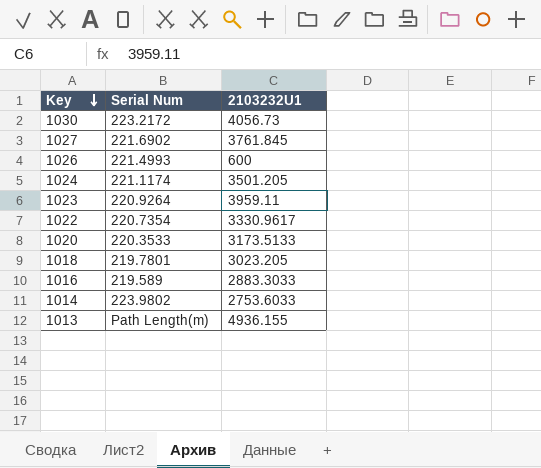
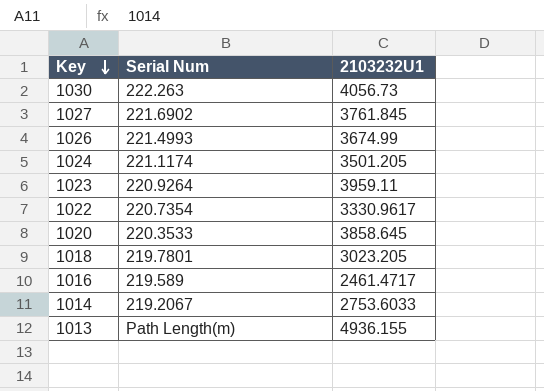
1030 | Serial Num: 223.2172 -> 222.263
1026 | 2103232U1: 600 -> 3674.99
1020 | 2103232U1: 3173.5133 -> 3858.645
1016 | 2103232U1: 2883.3033 -> 2461.4717
1014 | Serial Num: 223.9802 -> 219.2067

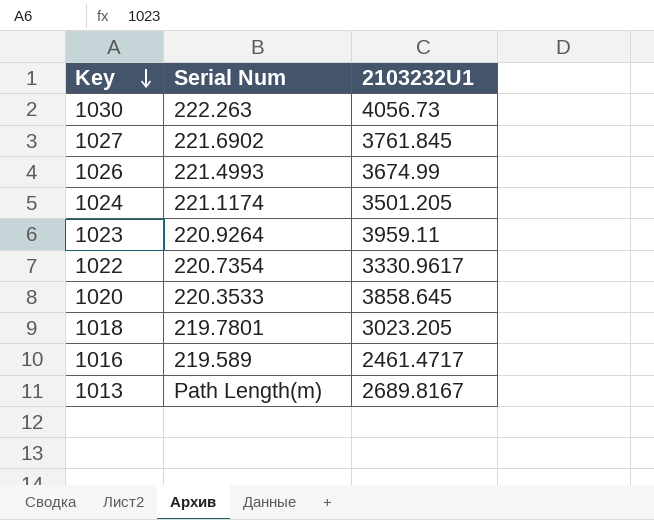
row 1014: 219.2067 | 2753.6033 -> none
1013 | 2103232U1: 4936.155 -> 2689.8167

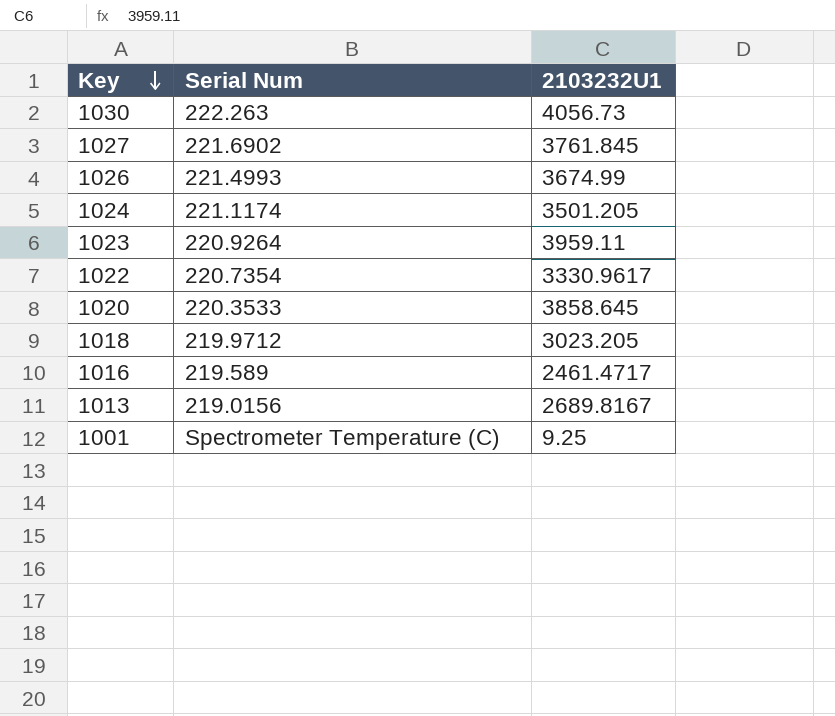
1018 | Serial Num: 219.7801 -> 219.9712
1013 | Serial Num: Path Length(m) -> 219.0156
row 1001: none -> Spectrometer Temperature (C) | 9.25

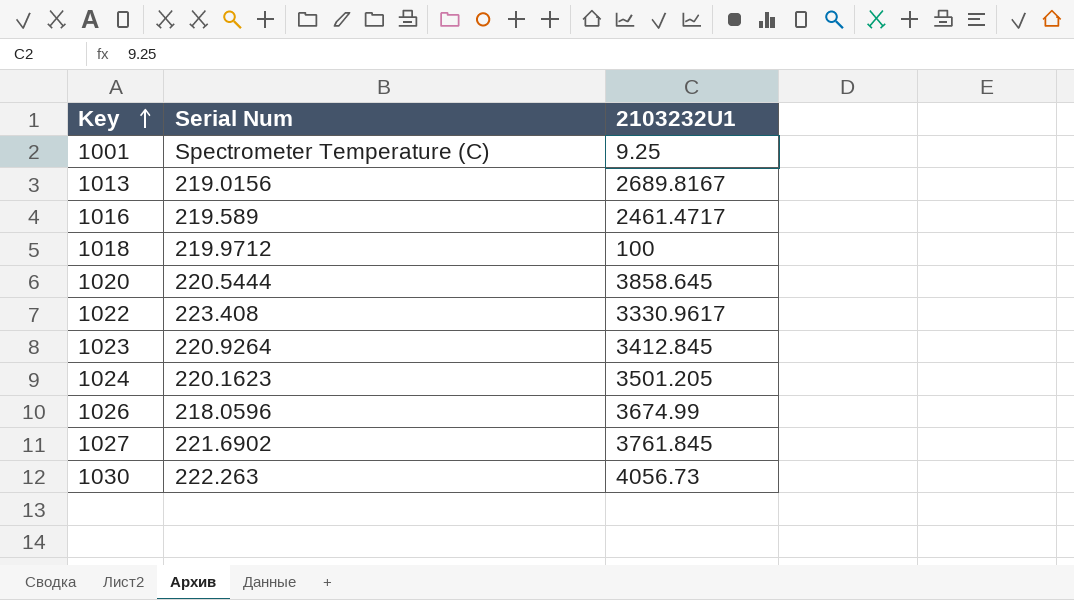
row order: Key descending -> Key ascending
1018 | 2103232U1: 3023.205 -> 100
1020 | Serial Num: 220.3533 -> 220.5444
1022 | Serial Num: 220.7354 -> 223.408
1023 | 2103232U1: 3959.11 -> 3412.845
1024 | Serial Num: 221.1174 -> 220.1623
1026 | Serial Num: 221.4993 -> 218.0596

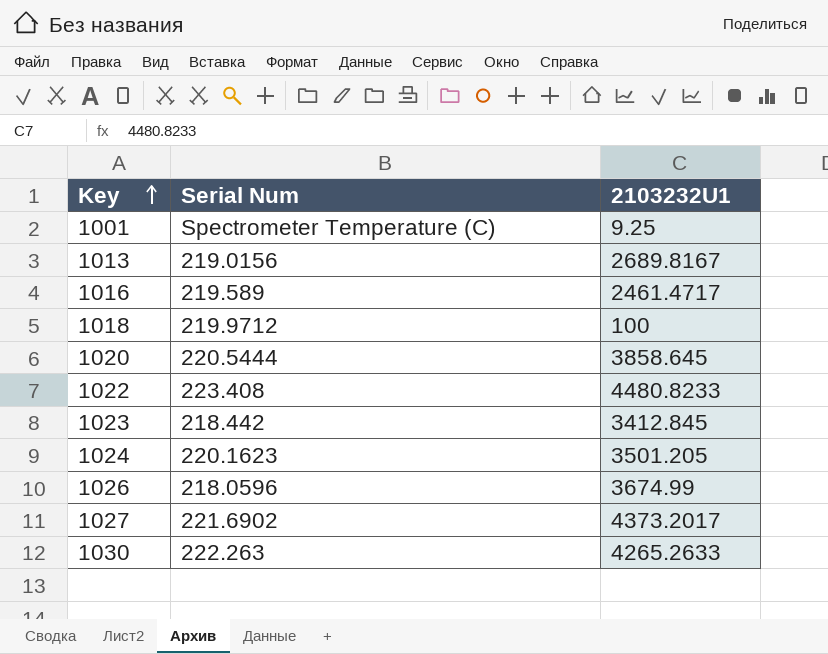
1022 | 2103232U1: 3330.9617 -> 4480.8233
1023 | Serial Num: 220.9264 -> 218.442
1027 | 2103232U1: 3761.845 -> 4373.2017
1030 | 2103232U1: 4056.73 -> 4265.2633

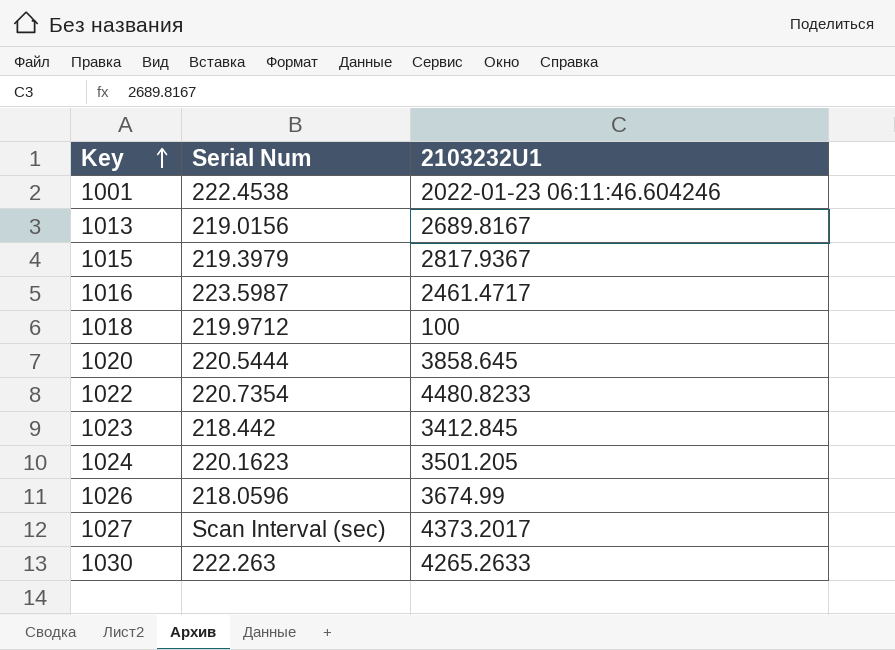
1001 | Serial Num: Spectrometer Temperature (C) -> 222.4538
1001 | 2103232U1: 9.25 -> 2022-01-23 06:11:46.604246
row 1015: none -> 219.3979 | 2817.9367
1016 | Serial Num: 219.589 -> 223.5987
1022 | Serial Num: 223.408 -> 220.7354
1027 | Serial Num: 221.6902 -> Scan Interval (sec)

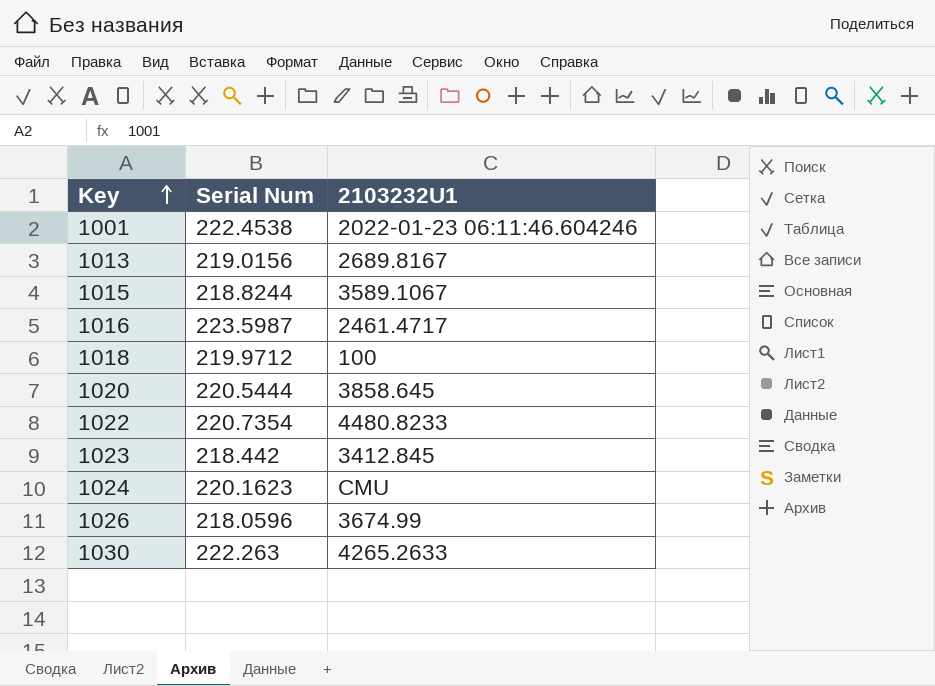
row 1027: Scan Interval (sec) | 4373.2017 -> none
1015 | Serial Num: 219.3979 -> 218.8244
1015 | 2103232U1: 2817.9367 -> 3589.1067
1024 | 2103232U1: 3501.205 -> CMU

